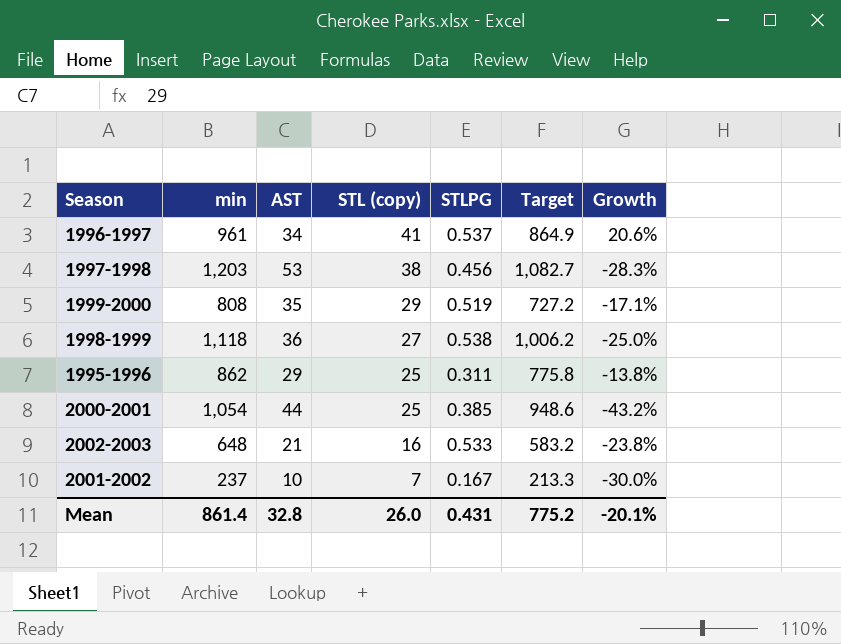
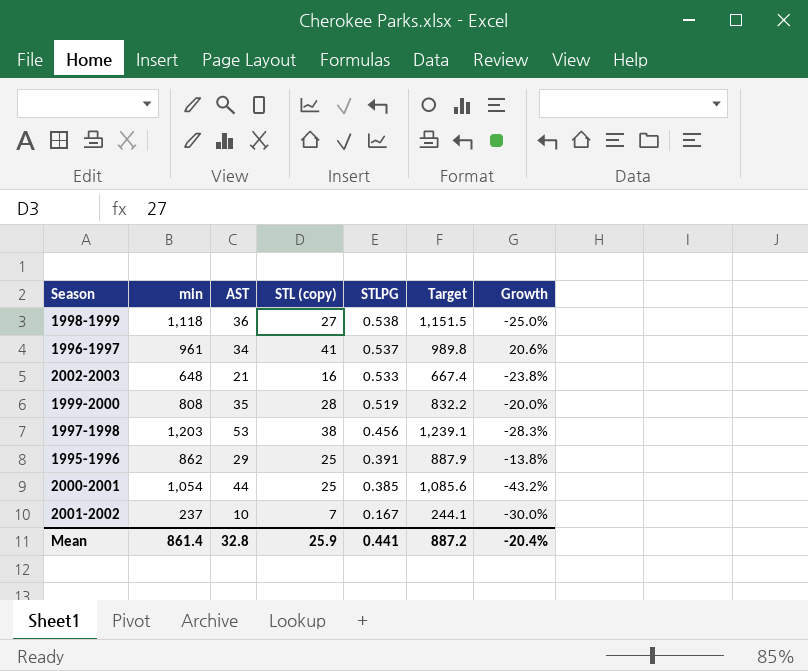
row order: STL (copy) descending -> STLPG descending
column Target | formula: [min] * 0.9 -> [min] * 1.03
1999-2000 | STL (copy): 29 -> 28
1999-2000 | Growth: -17.1% -> -20.0%
1995-1996 | STLPG: 0.311 -> 0.391
Mean | STL (copy): 26.0 -> 25.9
Mean | STLPG: 0.431 -> 0.441
Mean | Target: 775.2 -> 887.2
Mean | Growth: -20.1% -> -20.4%

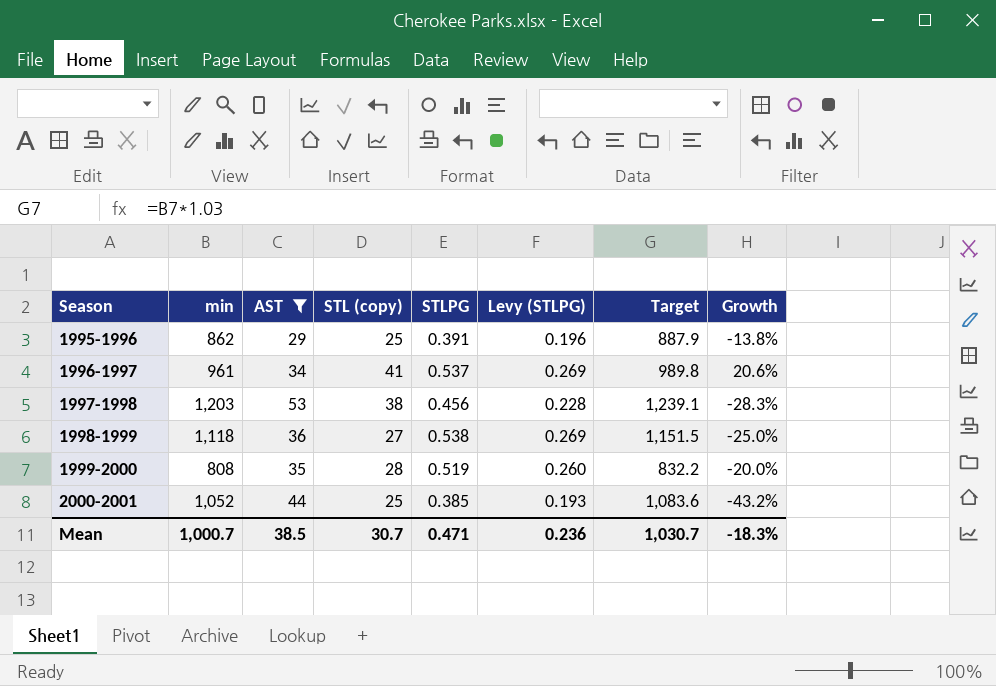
filter: none -> AST >= 29
row order: STLPG descending -> Season ascending
column Levy (STLPG) | formula: none -> [STLPG] * 0.5
2000-2001 | min: 1,054 -> 1,052
2000-2001 | Target: 1,085.6 -> 1,083.6
Mean | min: 861.4 -> 1,000.7
Mean | AST: 32.8 -> 38.5
Mean | STL (copy): 25.9 -> 30.7
Mean | STLPG: 0.441 -> 0.471
Mean | Target: 887.2 -> 1,030.7
Mean | Growth: -20.4% -> -18.3%

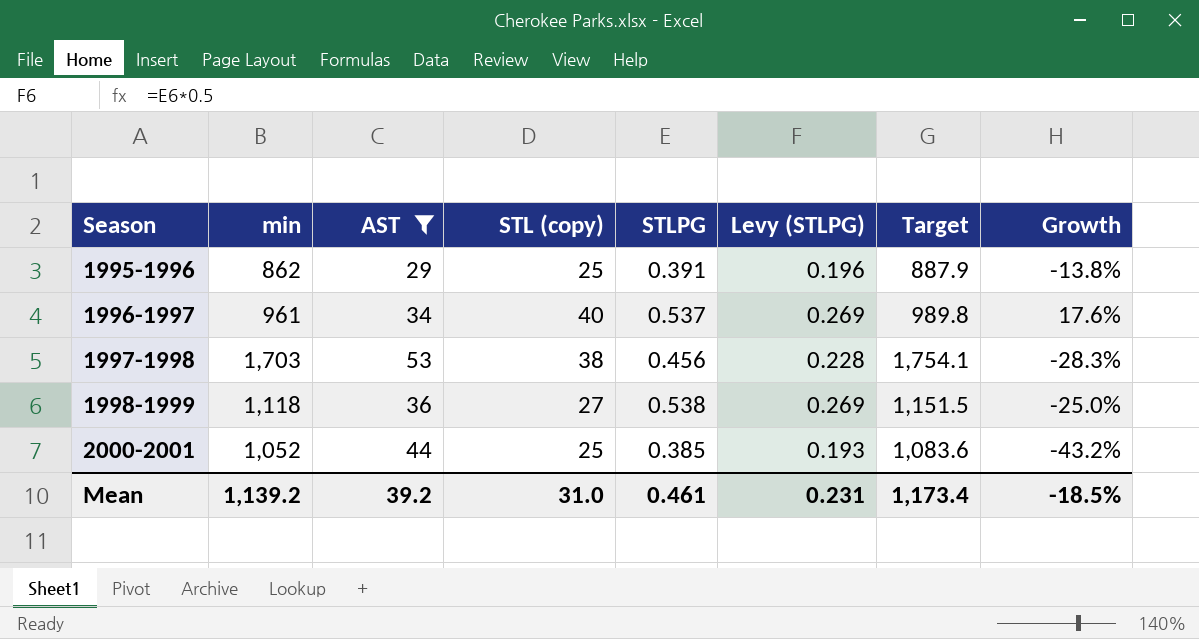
row 1999-2000: 808 | 35 | 28 | 0.519 | 0.260 | 832.2 | -20.0% -> none
1996-1997 | STL (copy): 41 -> 40
1996-1997 | Growth: 20.6% -> 17.6%
1997-1998 | min: 1,203 -> 1,703
1997-1998 | Target: 1,239.1 -> 1,754.1
Mean | min: 1,000.7 -> 1,139.2
Mean | AST: 38.5 -> 39.2
Mean | STL (copy): 30.7 -> 31.0
Mean | STLPG: 0.471 -> 0.461
Mean | Levy (STLPG): 0.236 -> 0.231
Mean | Target: 1,030.7 -> 1,173.4
Mean | Growth: -18.3% -> -18.5%

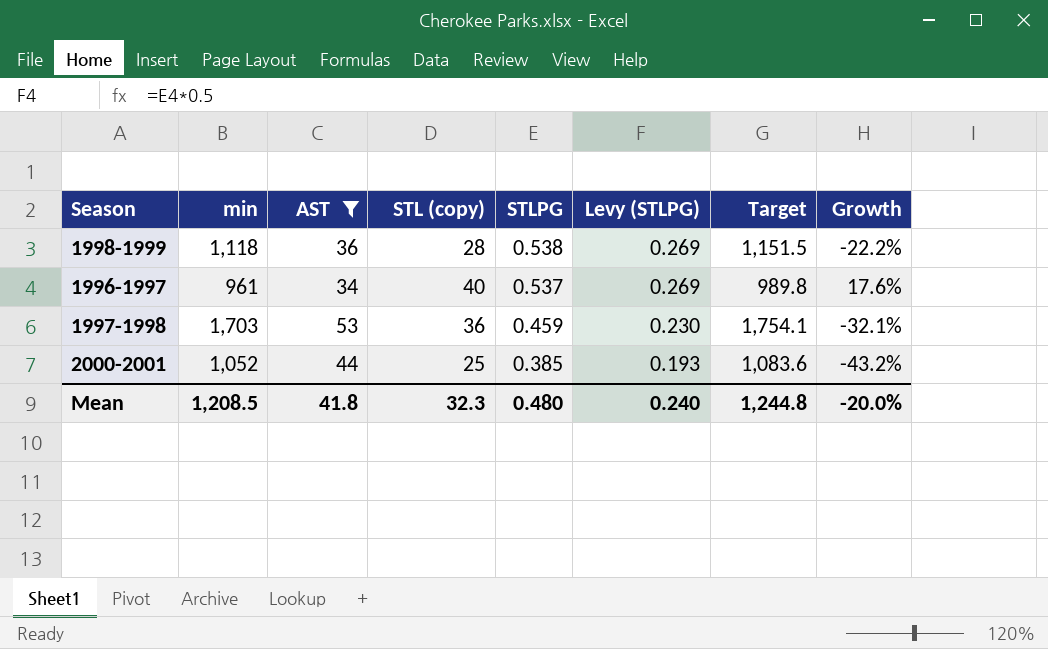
row order: Season ascending -> STLPG descending
row 1995-1996: 862 | 29 | 25 | 0.391 | 0.196 | 887.9 | -13.8% -> none
1998-1999 | STL (copy): 27 -> 28
1998-1999 | Growth: -25.0% -> -22.2%
1997-1998 | STL (copy): 38 -> 36
1997-1998 | STLPG: 0.456 -> 0.459
1997-1998 | Levy (STLPG): 0.228 -> 0.230
1997-1998 | Growth: -28.3% -> -32.1%
Mean | min: 1,139.2 -> 1,208.5
Mean | AST: 39.2 -> 41.8
Mean | STL (copy): 31.0 -> 32.3
Mean | STLPG: 0.461 -> 0.480
Mean | Levy (STLPG): 0.231 -> 0.240
Mean | Target: 1,173.4 -> 1,244.8
Mean | Growth: -18.5% -> -20.0%

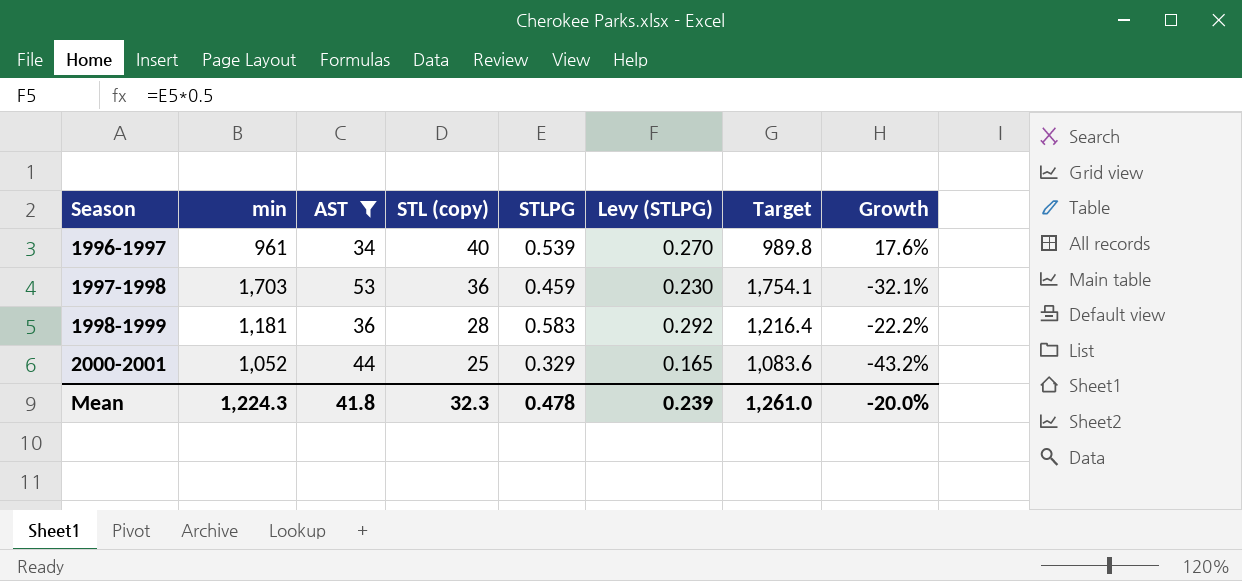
row order: STLPG descending -> Season ascending
1996-1997 | STLPG: 0.537 -> 0.539
1996-1997 | Levy (STLPG): 0.269 -> 0.270
1998-1999 | min: 1,118 -> 1,181
1998-1999 | STLPG: 0.538 -> 0.583
1998-1999 | Levy (STLPG): 0.269 -> 0.292
1998-1999 | Target: 1,151.5 -> 1,216.4
2000-2001 | STLPG: 0.385 -> 0.329
2000-2001 | Levy (STLPG): 0.193 -> 0.165
Mean | min: 1,208.5 -> 1,224.3
Mean | STLPG: 0.480 -> 0.478
Mean | Levy (STLPG): 0.240 -> 0.239
Mean | Target: 1,244.8 -> 1,261.0

